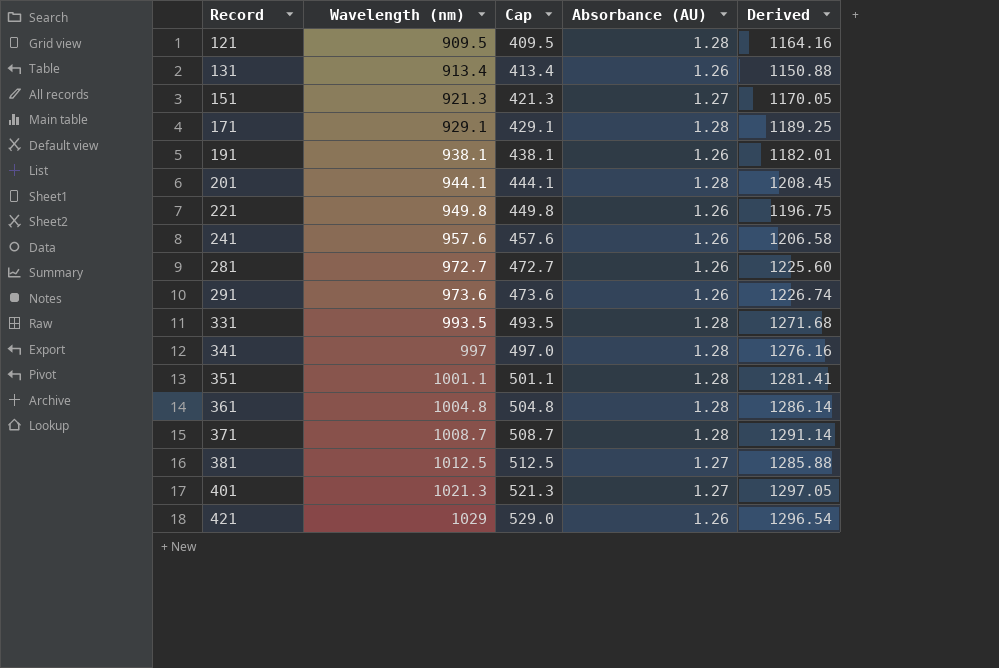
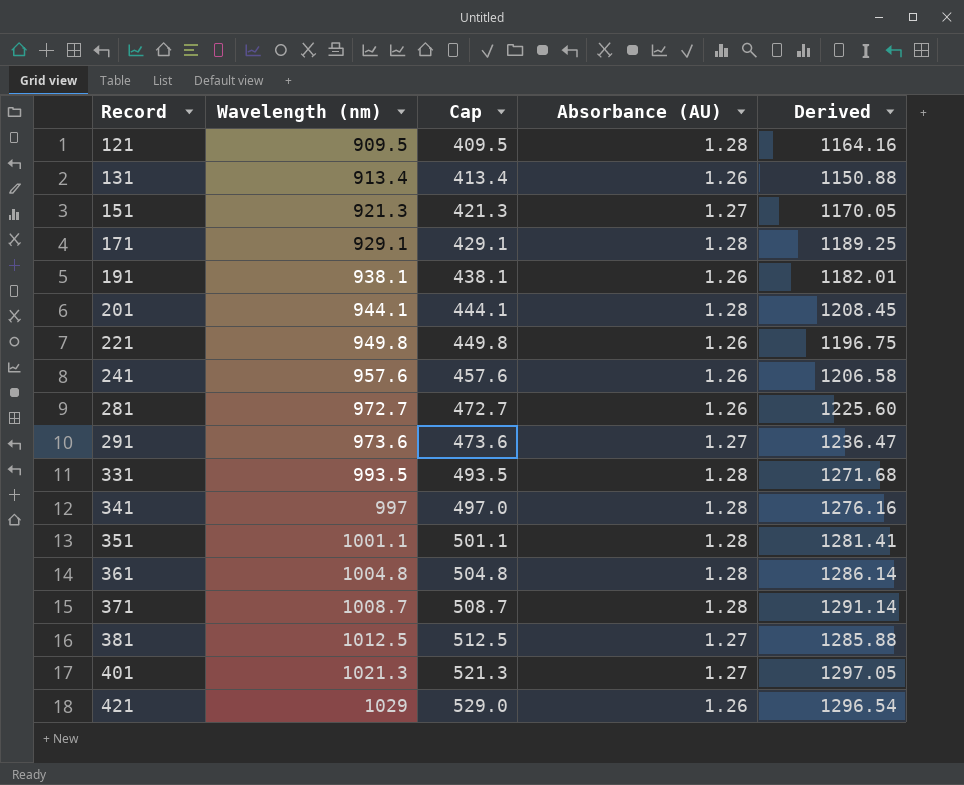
291 | Absorbance (AU): 1.26 -> 1.27
291 | Derived: 1226.74 -> 1236.47

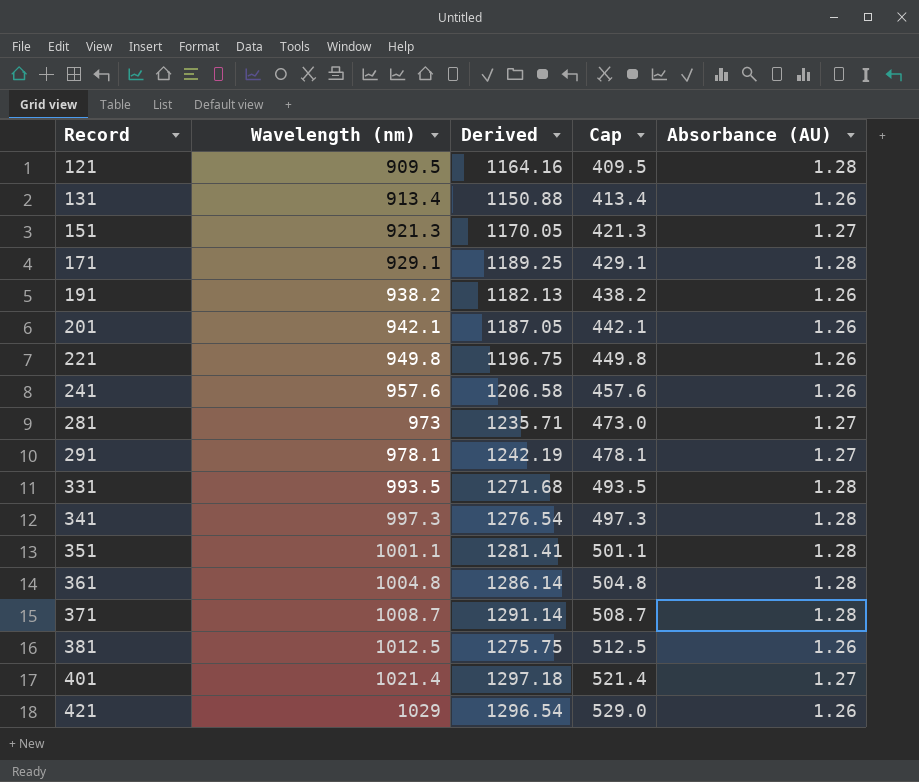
column Derived | position: 5 -> 3
191 | Wavelength (nm): 938.1 -> 938.2
191 | Derived: 1182.01 -> 1182.13
191 | Cap: 438.1 -> 438.2
201 | Wavelength (nm): 944.1 -> 942.1
201 | Derived: 1208.45 -> 1187.05
201 | Cap: 444.1 -> 442.1
201 | Absorbance (AU): 1.28 -> 1.26
281 | Wavelength (nm): 972.7 -> 973
281 | Derived: 1225.60 -> 1235.71
281 | Cap: 472.7 -> 473.0
281 | Absorbance (AU): 1.26 -> 1.27
291 | Wavelength (nm): 973.6 -> 978.1
291 | Derived: 1236.47 -> 1242.19
291 | Cap: 473.6 -> 478.1
341 | Wavelength (nm): 997 -> 997.3
341 | Derived: 1276.16 -> 1276.54
341 | Cap: 497.0 -> 497.3
381 | Derived: 1285.88 -> 1275.75
381 | Absorbance (AU): 1.27 -> 1.26
401 | Wavelength (nm): 1021.3 -> 1021.4
401 | Derived: 1297.05 -> 1297.18
401 | Cap: 521.3 -> 521.4

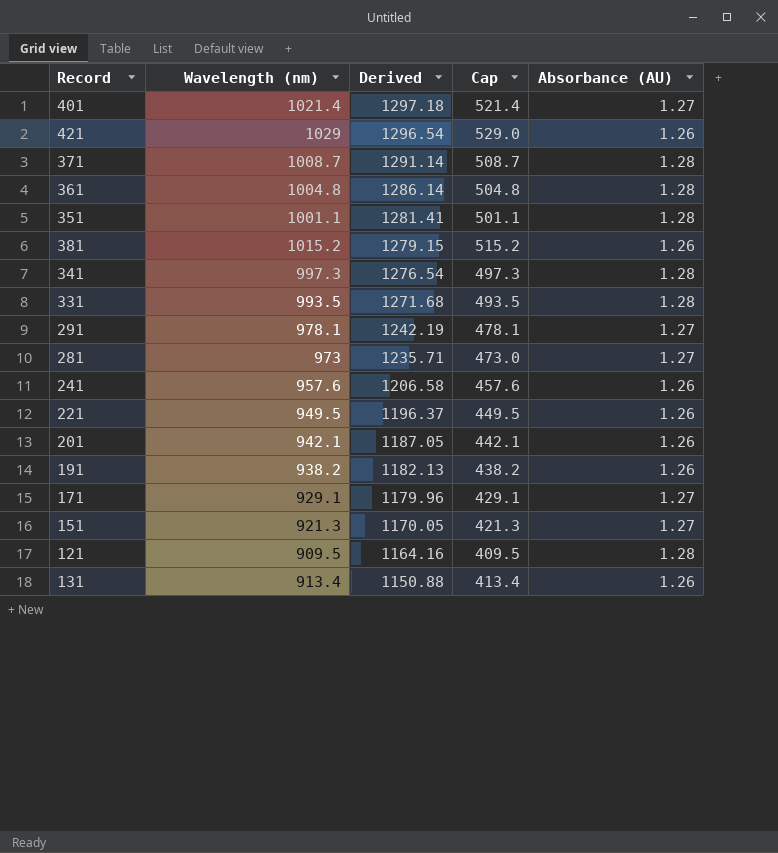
row order: Record ascending -> Derived descending
381 | Wavelength (nm): 1012.5 -> 1015.2
381 | Derived: 1275.75 -> 1279.15
381 | Cap: 512.5 -> 515.2
221 | Wavelength (nm): 949.8 -> 949.5
221 | Derived: 1196.75 -> 1196.37
221 | Cap: 449.8 -> 449.5
171 | Derived: 1189.25 -> 1179.96
171 | Absorbance (AU): 1.28 -> 1.27

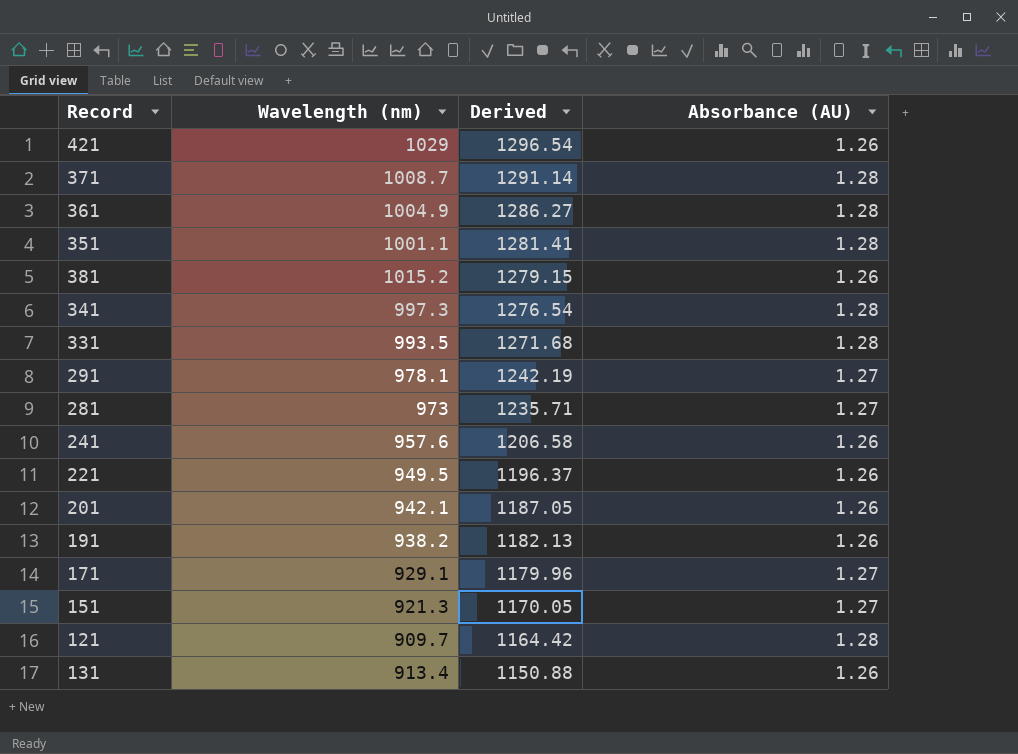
column Cap | formula: [Wavelength (nm)] - 500 -> none
row 401: 1021.4 | 1297.18 | 521.4 | 1.27 -> none
361 | Wavelength (nm): 1004.8 -> 1004.9
361 | Derived: 1286.14 -> 1286.27
121 | Wavelength (nm): 909.5 -> 909.7
121 | Derived: 1164.16 -> 1164.42

